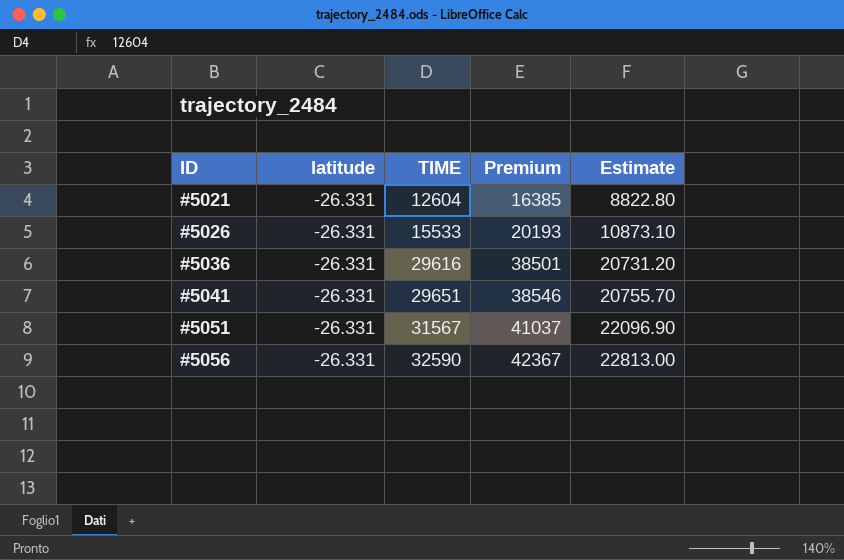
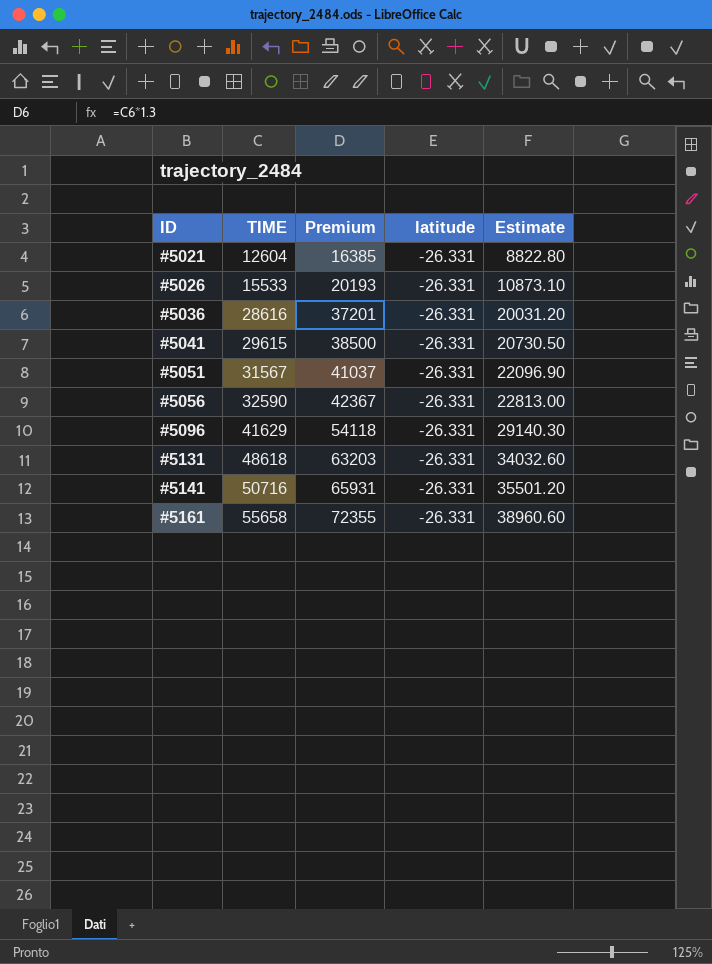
column latitude | position: 2 -> 4
#5036 | TIME: 29616 -> 28616
#5036 | Premium: 38501 -> 37201
#5036 | Estimate: 20731.20 -> 20031.20
#5041 | TIME: 29651 -> 29615
#5041 | Premium: 38546 -> 38500
#5041 | Estimate: 20755.70 -> 20730.50
row #5096: none -> 41629 | 54118 | -26.331 | 29140.30
row #5131: none -> 48618 | 63203 | -26.331 | 34032.60
row #5141: none -> 50716 | 65931 | -26.331 | 35501.20
row #5161: none -> 55658 | 72355 | -26.331 | 38960.60

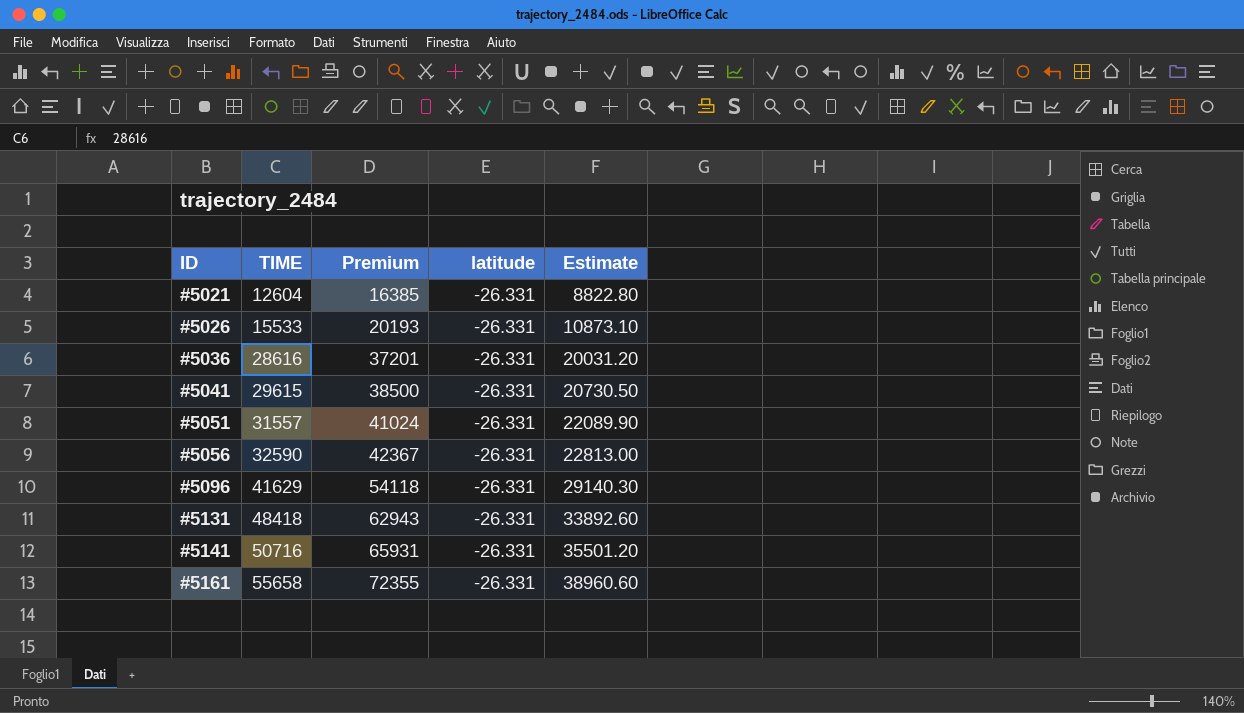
#5051 | TIME: 31567 -> 31557
#5051 | Premium: 41037 -> 41024
#5051 | Estimate: 22096.90 -> 22089.90
#5131 | TIME: 48618 -> 48418
#5131 | Premium: 63203 -> 62943
#5131 | Estimate: 34032.60 -> 33892.60

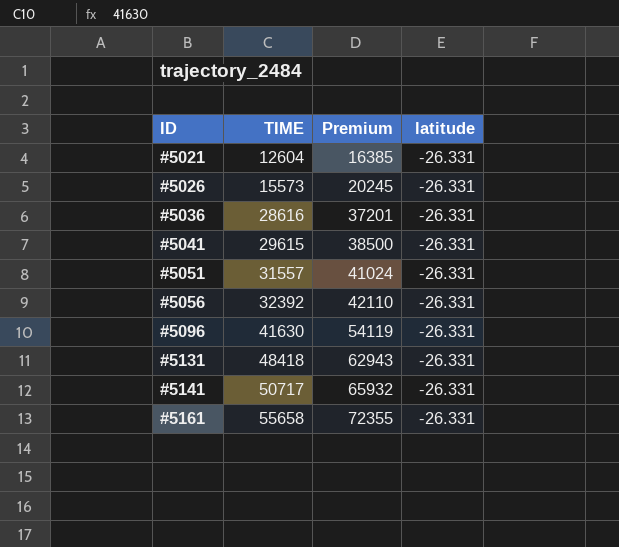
column Estimate | formula: [TIME] * 0.7 -> none
#5026 | TIME: 15533 -> 15573
#5026 | Premium: 20193 -> 20245
#5056 | TIME: 32590 -> 32392
#5056 | Premium: 42367 -> 42110
#5096 | TIME: 41629 -> 41630
#5096 | Premium: 54118 -> 54119
#5141 | TIME: 50716 -> 50717
#5141 | Premium: 65931 -> 65932

